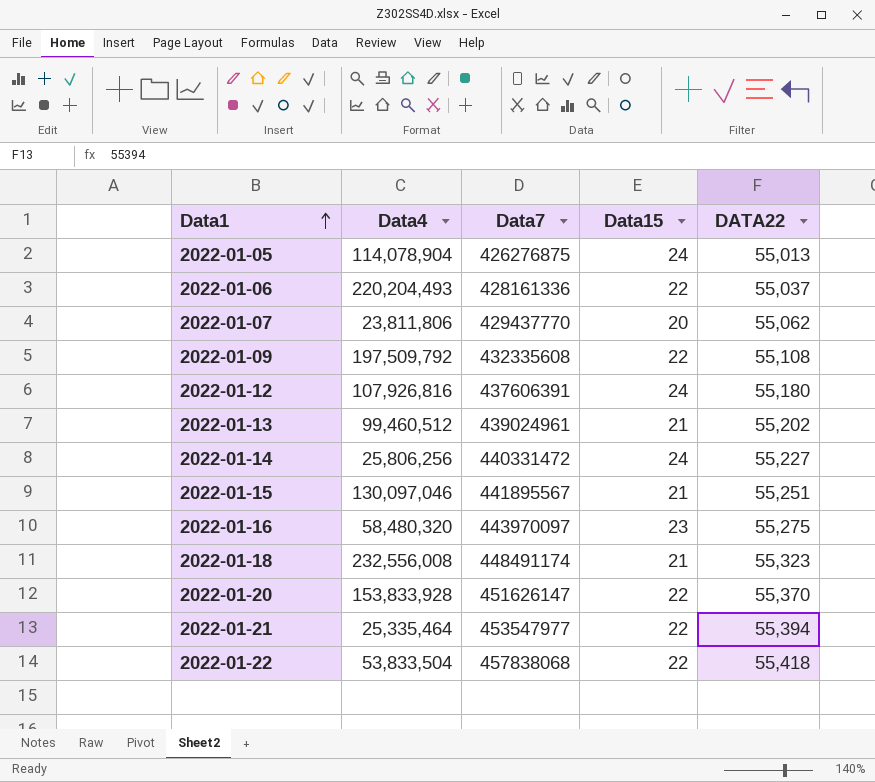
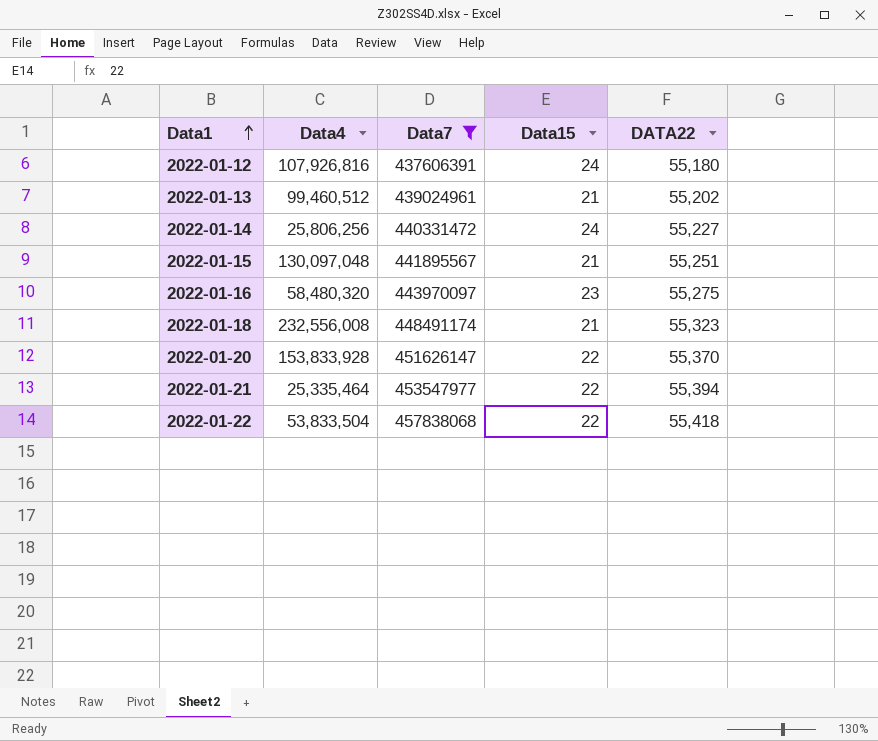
filter: none -> Data7 >= 437606391
2022-01-15 | Data4: 130,097,046 -> 130,097,048

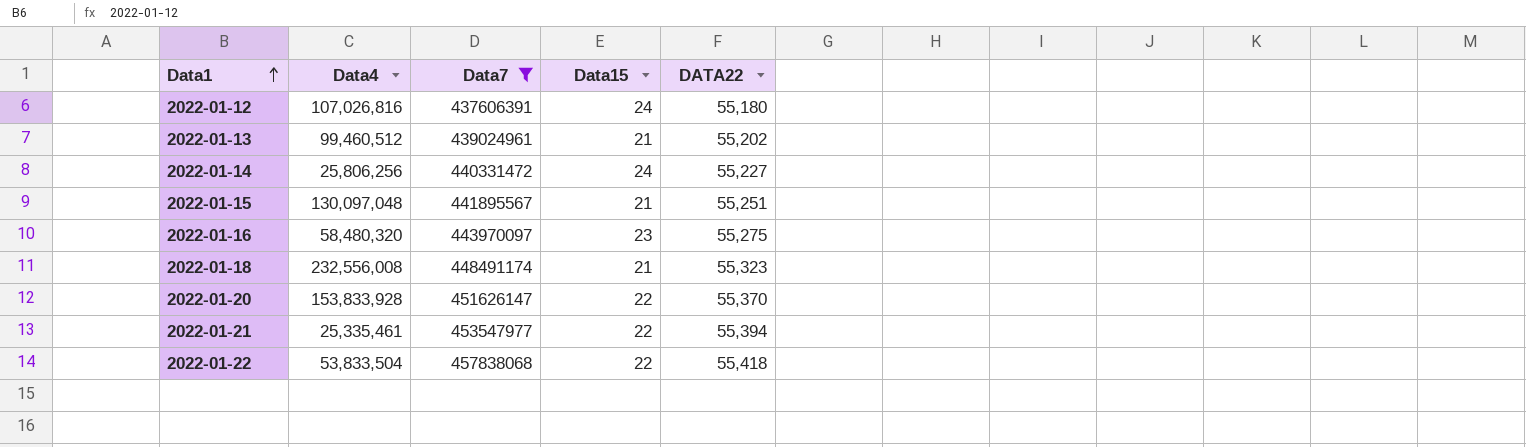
2022-01-12 | Data4: 107,926,816 -> 107,026,816
2022-01-21 | Data4: 25,335,464 -> 25,335,461

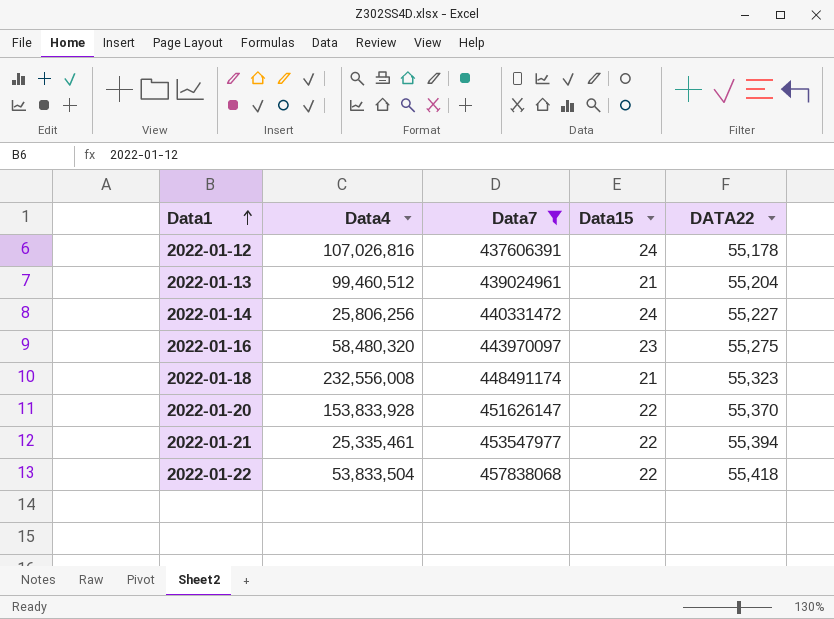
row 2022-01-15: 130,097,048 | 441895567 | 21 | 55,251 -> none
2022-01-12 | DATA22: 55,180 -> 55,178
2022-01-13 | DATA22: 55,202 -> 55,204

